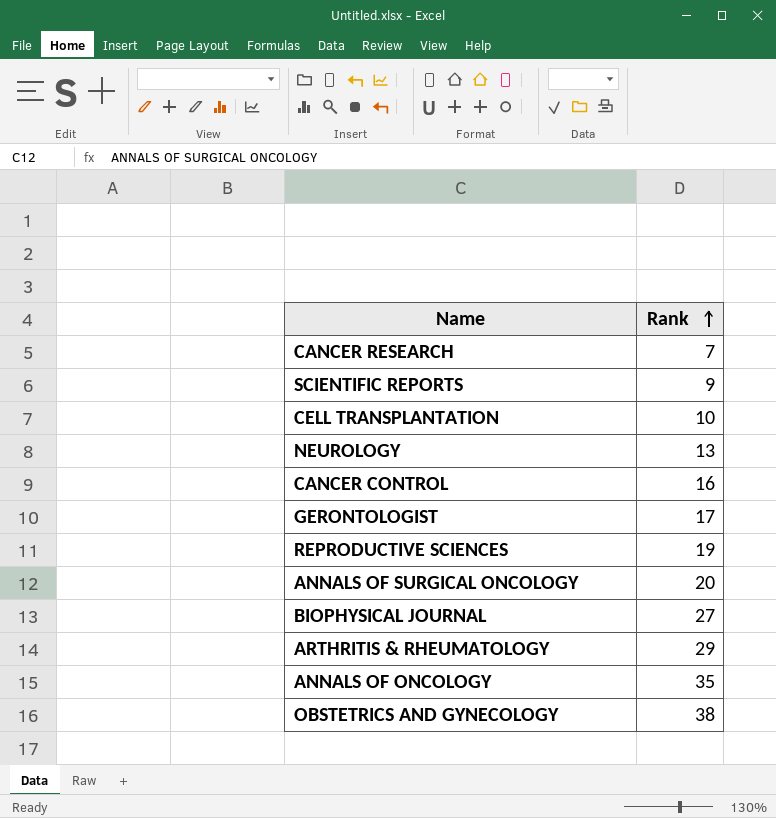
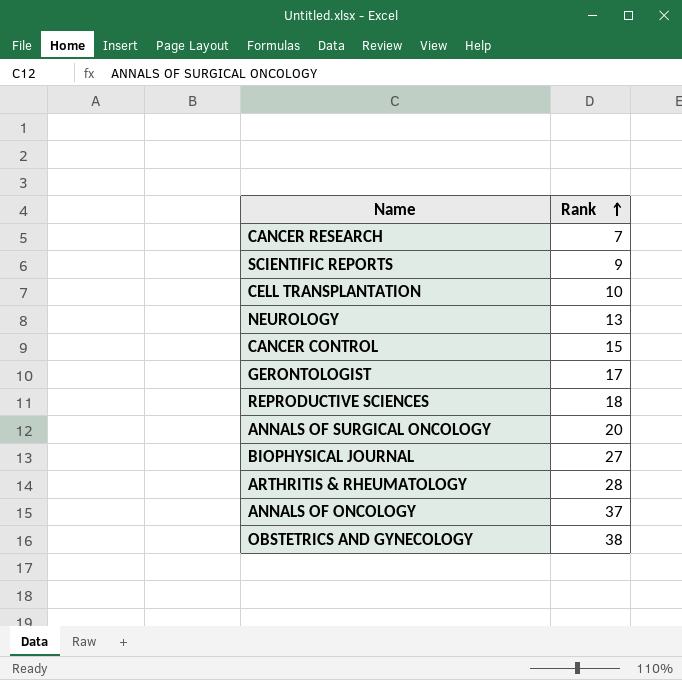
CANCER CONTROL | Rank: 16 -> 15
REPRODUCTIVE SCIENCES | Rank: 19 -> 18
ARTHRITIS & RHEUMATOLOGY | Rank: 29 -> 28
ANNALS OF ONCOLOGY | Rank: 35 -> 37

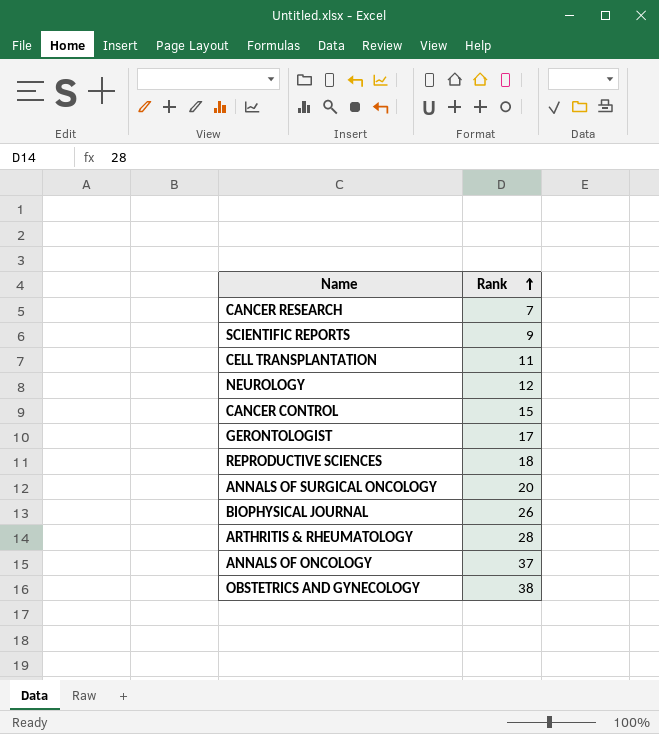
CELL TRANSPLANTATION | Rank: 10 -> 11
NEUROLOGY | Rank: 13 -> 12
BIOPHYSICAL JOURNAL | Rank: 27 -> 26

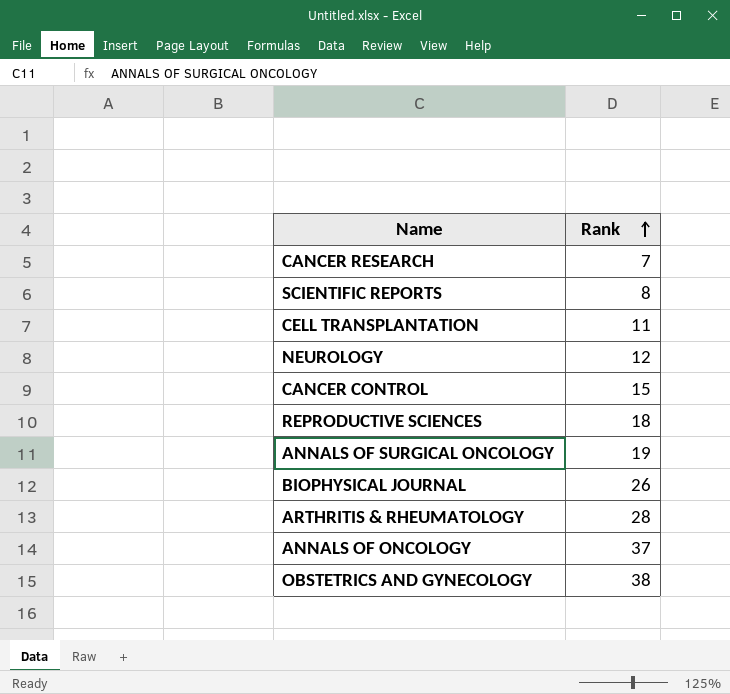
row GERONTOLOGIST: 17 -> none
SCIENTIFIC REPORTS | Rank: 9 -> 8
ANNALS OF SURGICAL ONCOLOGY | Rank: 20 -> 19

